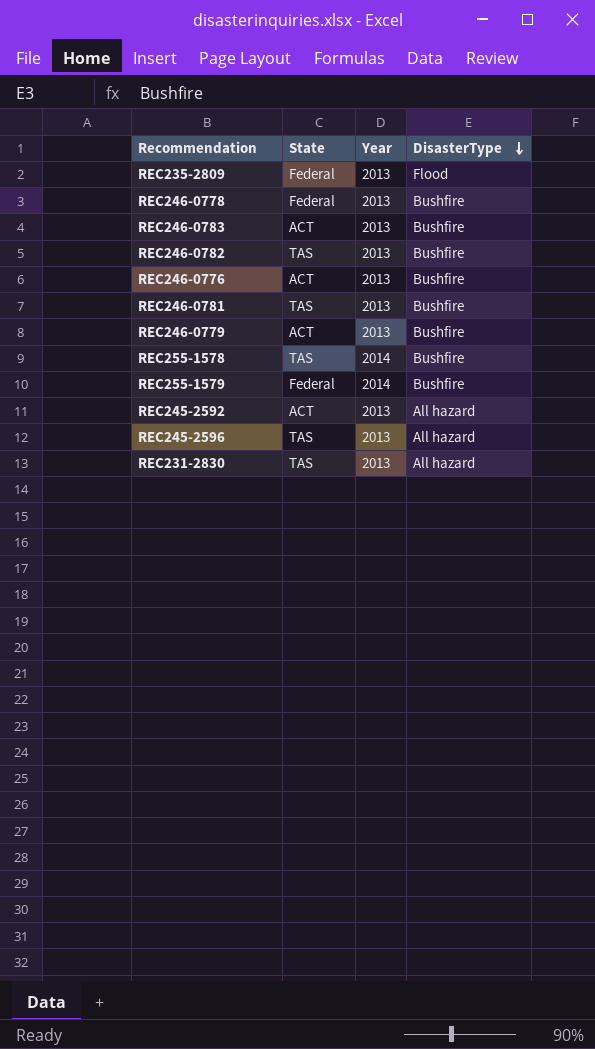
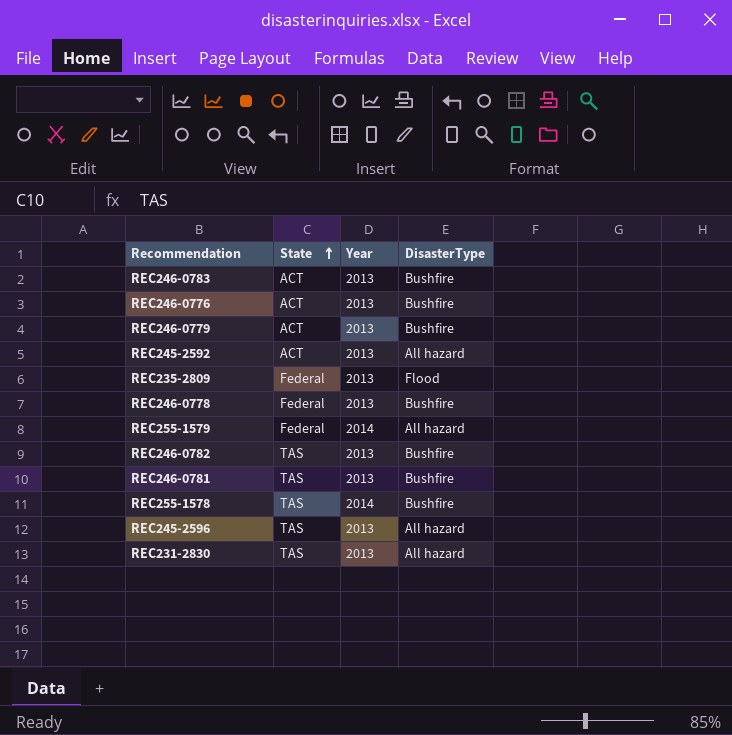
row order: DisasterType descending -> State ascending
REC255-1579 | DisasterType: Bushfire -> All hazard

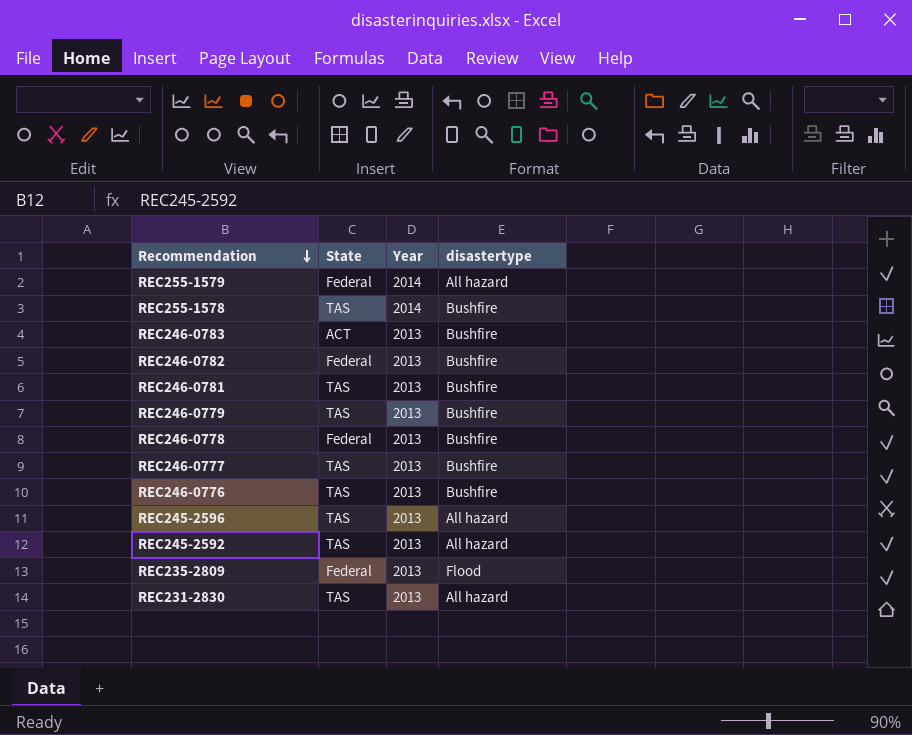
row order: State ascending -> Recommendation descending
column name: DisasterType -> disastertype
REC246-0782 | State: TAS -> Federal
REC246-0779 | State: ACT -> TAS
row REC246-0777: none -> TAS | 2013 | Bushfire
REC246-0776 | State: ACT -> TAS
REC245-2592 | State: ACT -> TAS

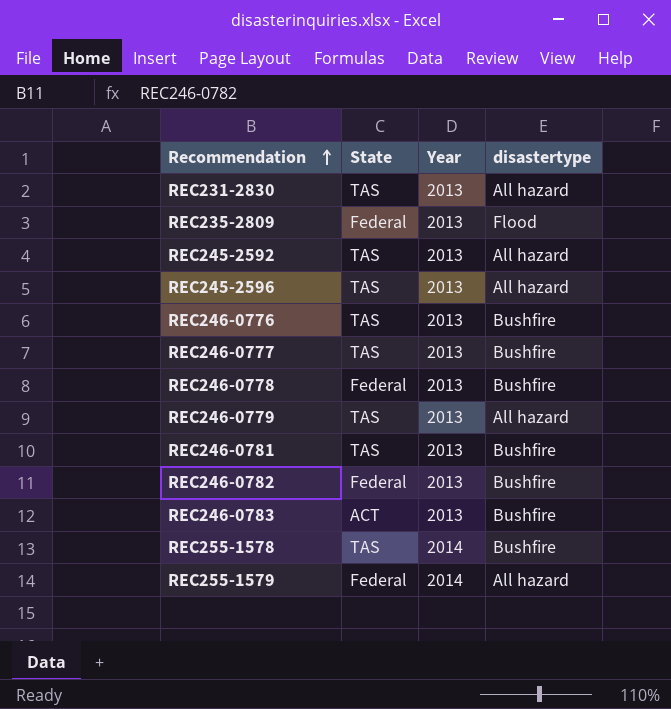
row order: Recommendation descending -> Recommendation ascending
REC246-0779 | disastertype: Bushfire -> All hazard

